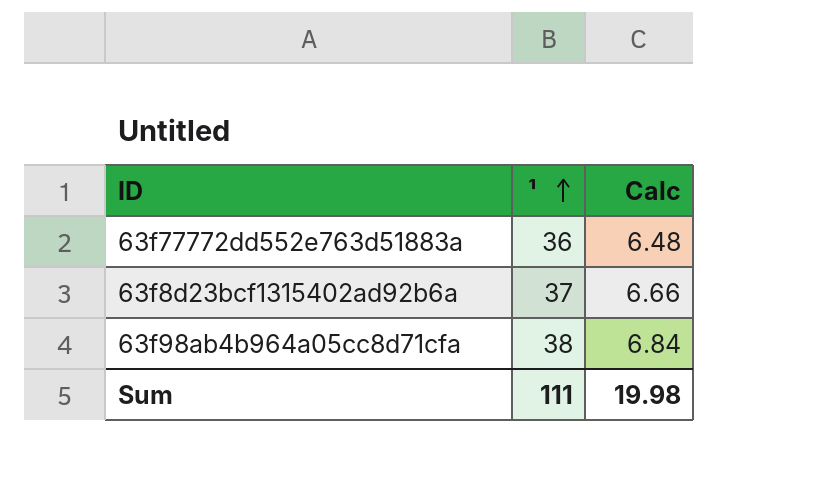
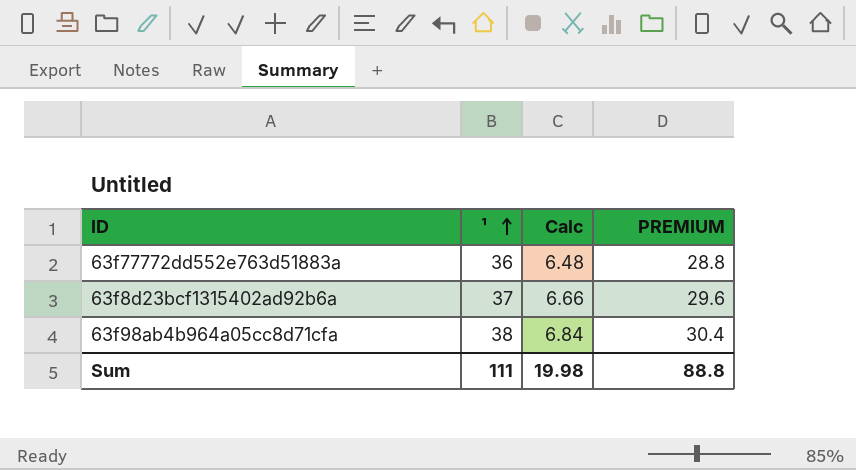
column PREMIUM | formula: none -> [¹] * 0.8

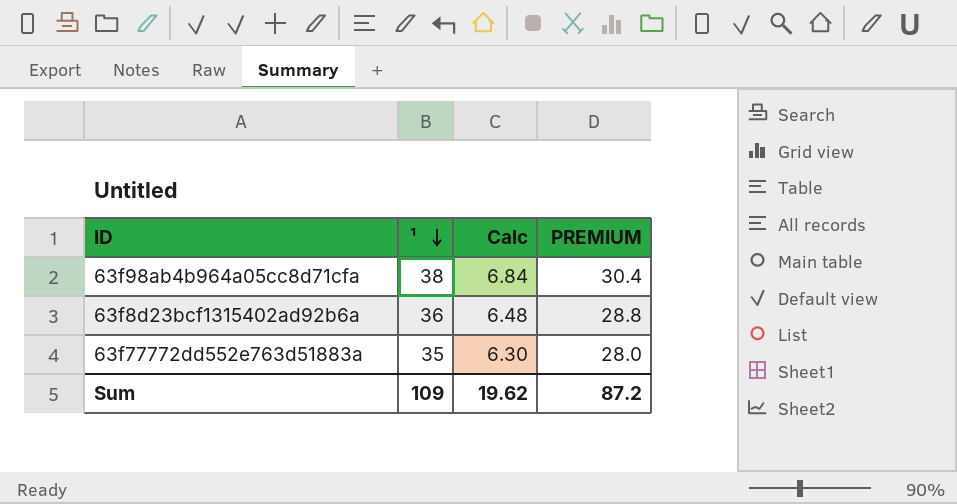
row order: ¹ ascending -> ¹ descending
63f8d23bcf1315402ad92b6a | ¹: 37 -> 36
63f8d23bcf1315402ad92b6a | Calc: 6.66 -> 6.48
63f8d23bcf1315402ad92b6a | PREMIUM: 29.6 -> 28.8
63f77772dd552e763d51883a | ¹: 36 -> 35
63f77772dd552e763d51883a | Calc: 6.48 -> 6.30
63f77772dd552e763d51883a | PREMIUM: 28.8 -> 28.0
Sum | ¹: 111 -> 109
Sum | Calc: 19.98 -> 19.62
Sum | PREMIUM: 88.8 -> 87.2

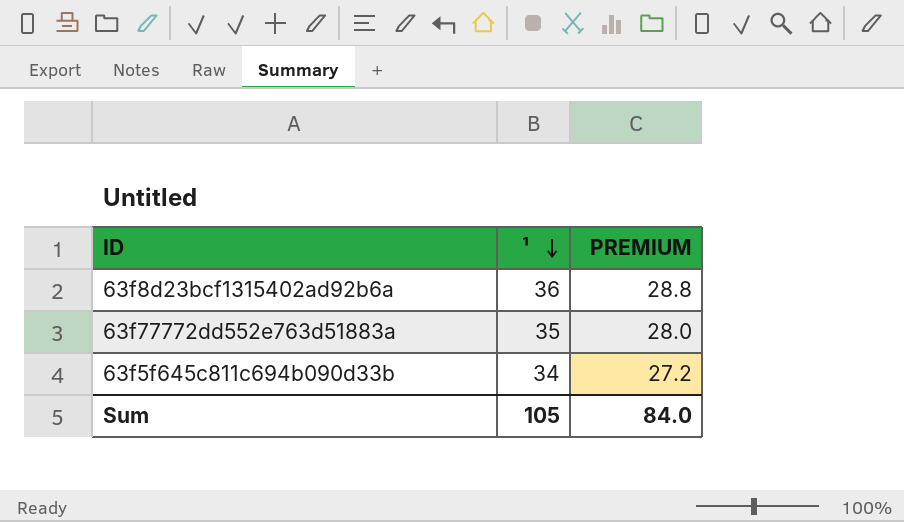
column Calc | formula: [¹] * 0.18 -> none
row 63f98ab4b964a05cc8d71cfa: 38 | 6.84 | 30.4 -> none
row 63f5f645c811c694b090d33b: none -> 34 | 27.2
Sum | ¹: 109 -> 105
Sum | PREMIUM: 87.2 -> 84.0

